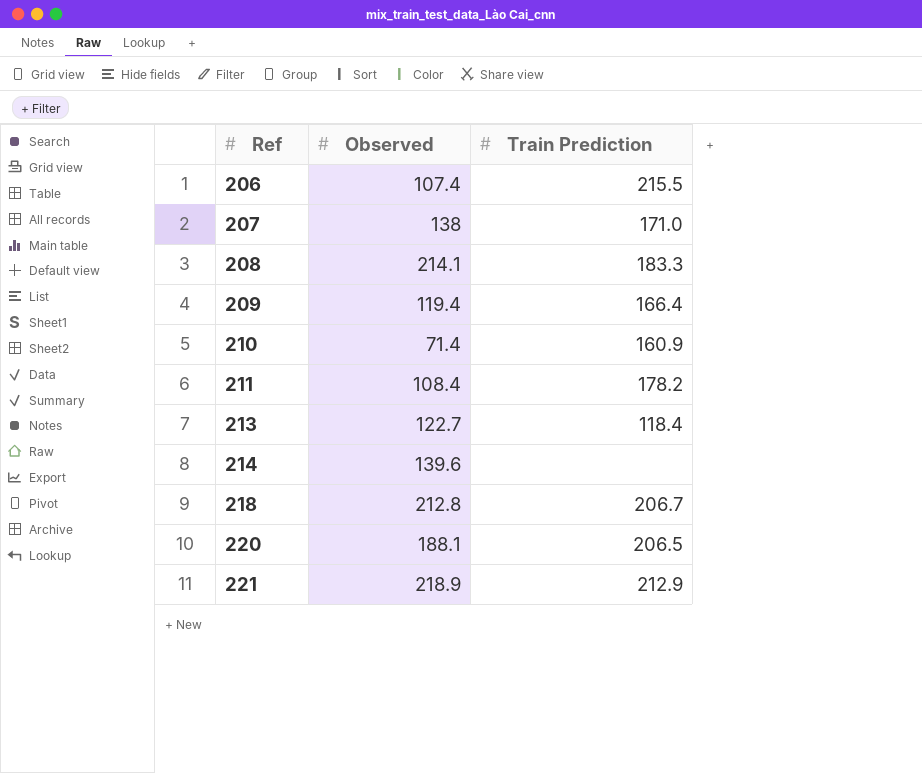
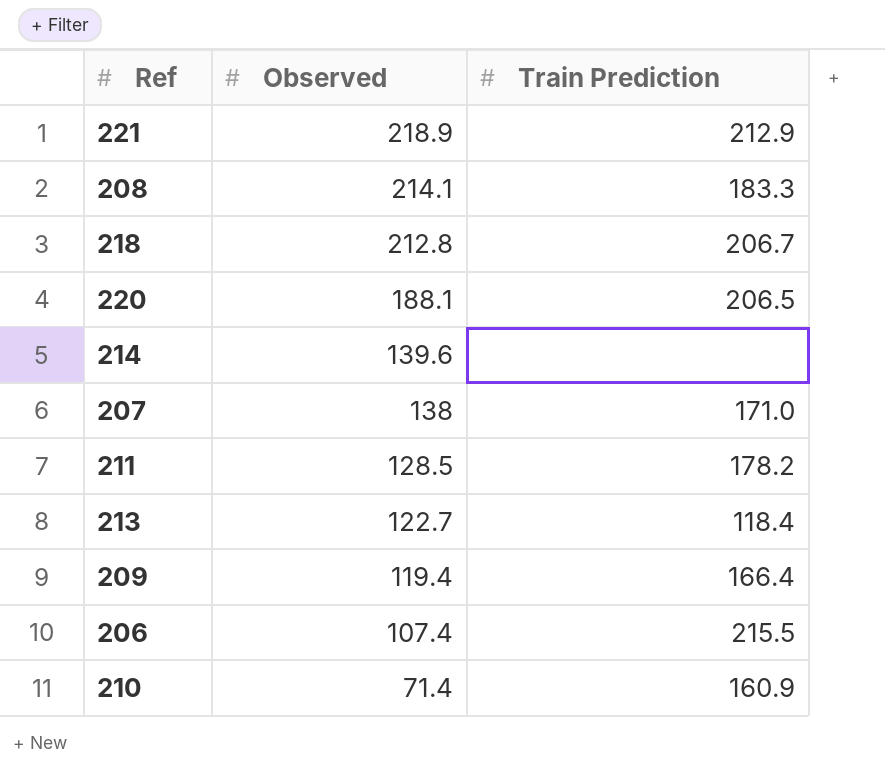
row order: Ref ascending -> Observed descending
211 | Observed: 108.4 -> 128.5

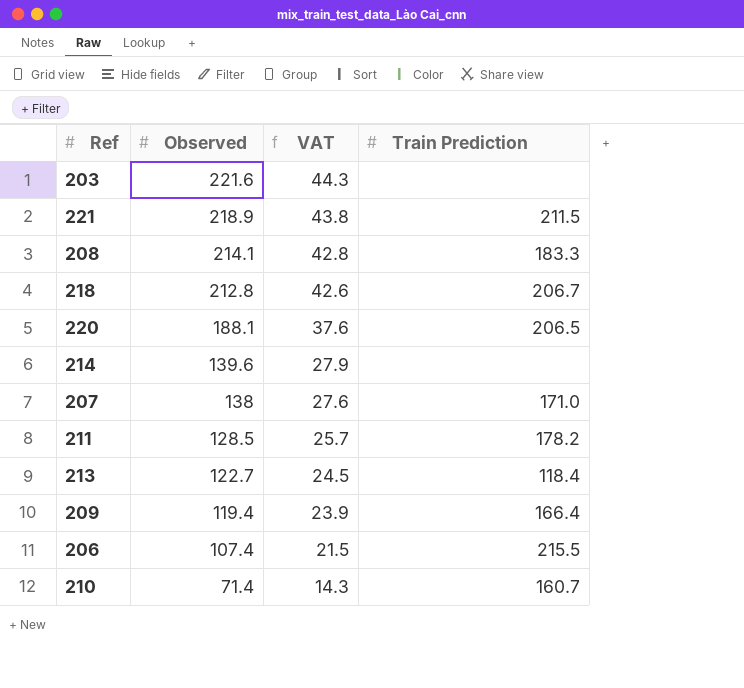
column VAT | formula: none -> [Observed] * 0.2
row 203: none -> 221.6 | 44.3 | none
221 | Train Prediction: 212.9 -> 211.5
210 | Train Prediction: 160.9 -> 160.7

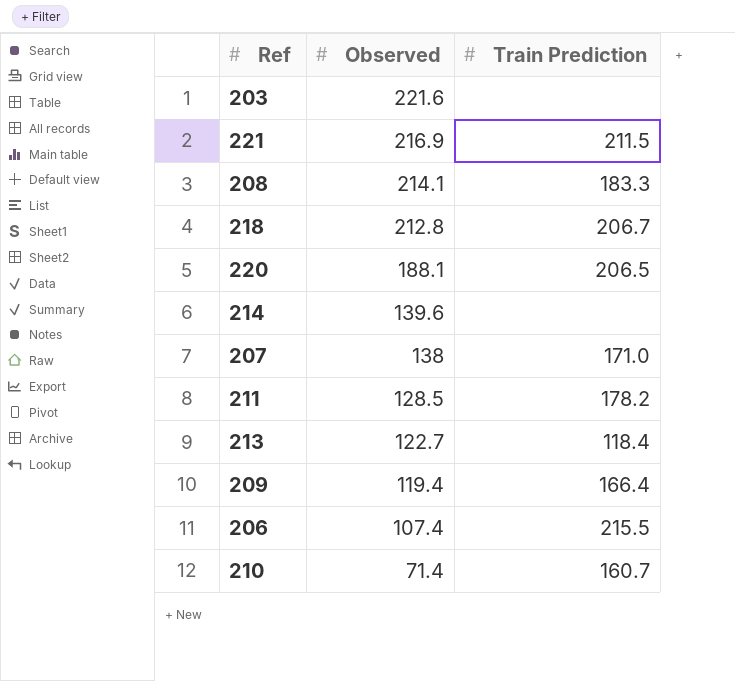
column VAT | formula: [Observed] * 0.2 -> none
221 | Observed: 218.9 -> 216.9

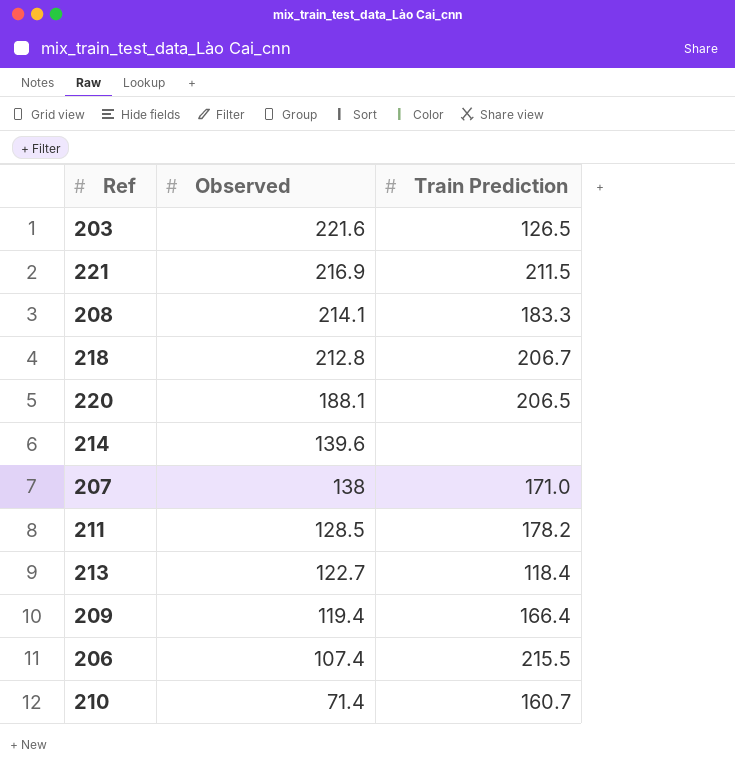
203 | Train Prediction: none -> 126.5

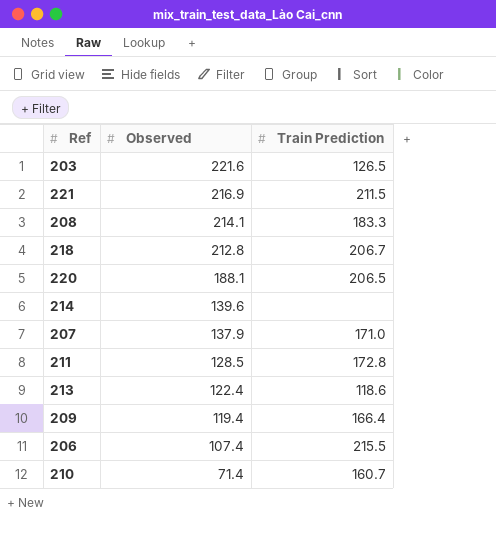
207 | Observed: 138 -> 137.9
211 | Train Prediction: 178.2 -> 172.8
213 | Observed: 122.7 -> 122.4
213 | Train Prediction: 118.4 -> 118.6

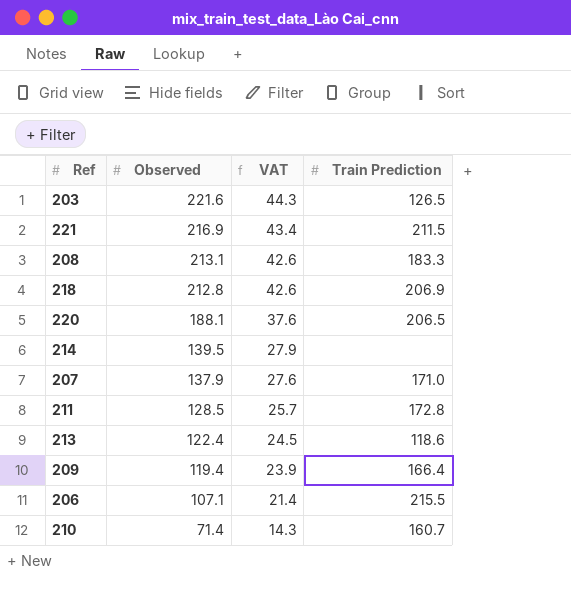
column VAT | formula: none -> [Observed] * 0.2
208 | Observed: 214.1 -> 213.1
218 | Train Prediction: 206.7 -> 206.9
214 | Observed: 139.6 -> 139.5
206 | Observed: 107.4 -> 107.1

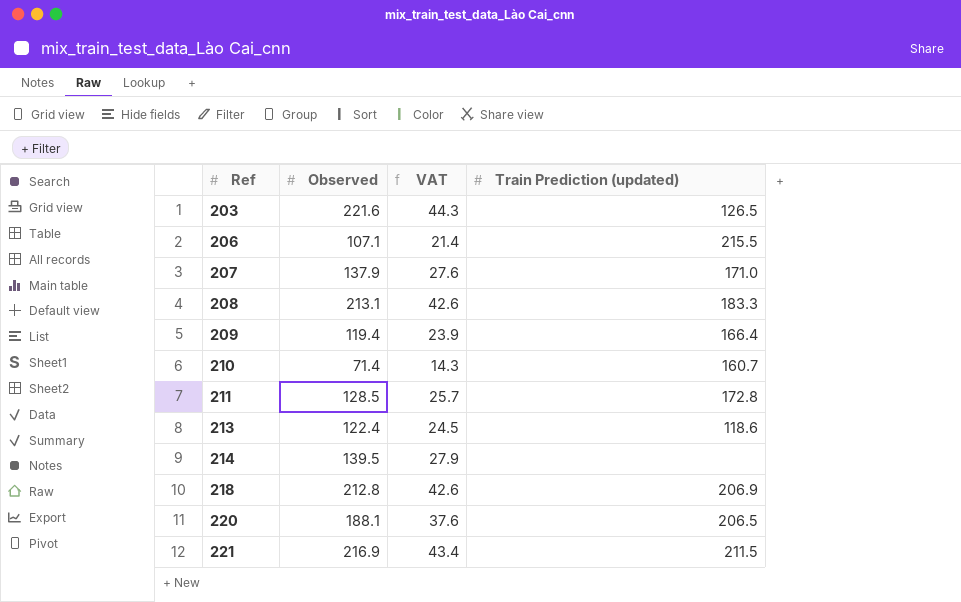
row order: Observed descending -> Ref ascending
column name: Train Prediction -> Train Prediction (updated)

